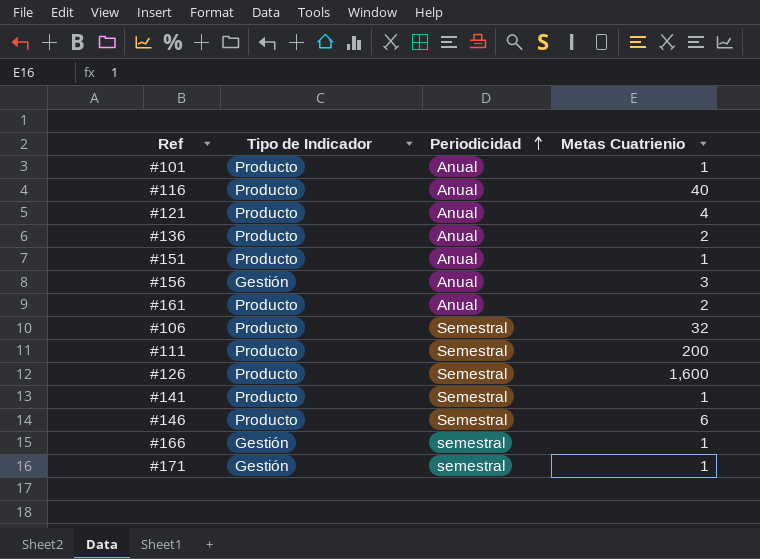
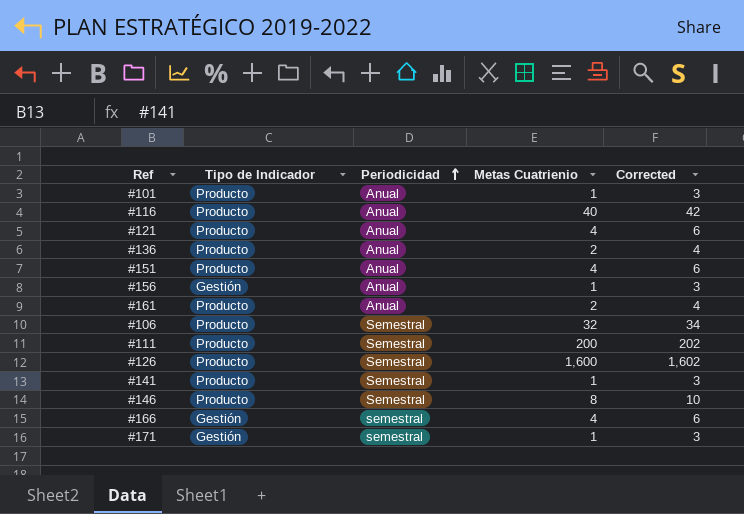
column Corrected | formula: none -> [Metas Cuatrienio] + 2
#151 | Metas Cuatrienio: 1 -> 4
#156 | Metas Cuatrienio: 3 -> 1
#146 | Metas Cuatrienio: 6 -> 8
#166 | Metas Cuatrienio: 1 -> 4

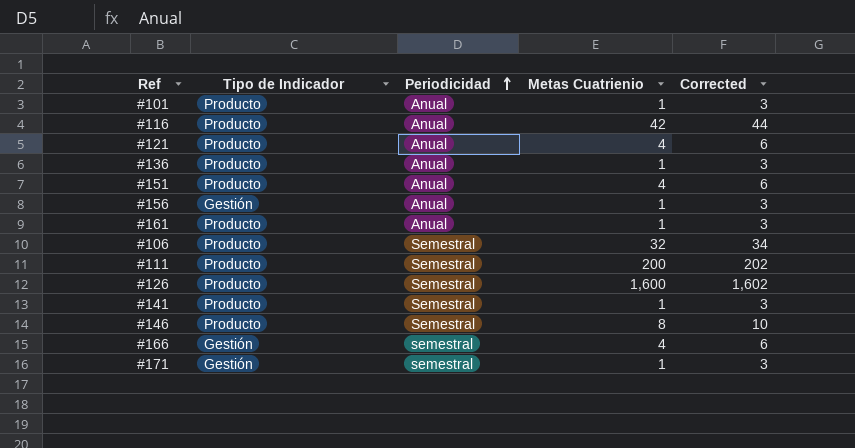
#116 | Metas Cuatrienio: 40 -> 42
#116 | Corrected: 42 -> 44
#136 | Metas Cuatrienio: 2 -> 1
#136 | Corrected: 4 -> 3
#161 | Metas Cuatrienio: 2 -> 1
#161 | Corrected: 4 -> 3

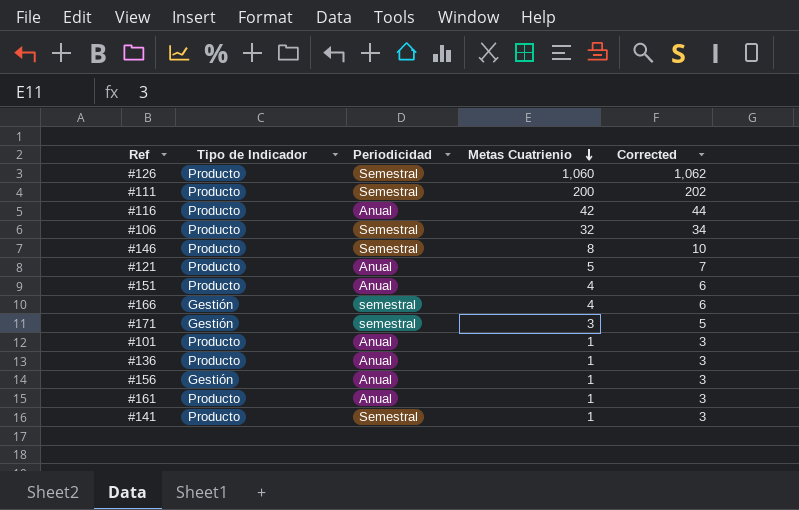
row order: Periodicidad ascending -> Metas Cuatrienio descending
#126 | Metas Cuatrienio: 1,600 -> 1,060
#126 | Corrected: 1,602 -> 1,062
#121 | Metas Cuatrienio: 4 -> 5
#121 | Corrected: 6 -> 7
#171 | Metas Cuatrienio: 1 -> 3
#171 | Corrected: 3 -> 5

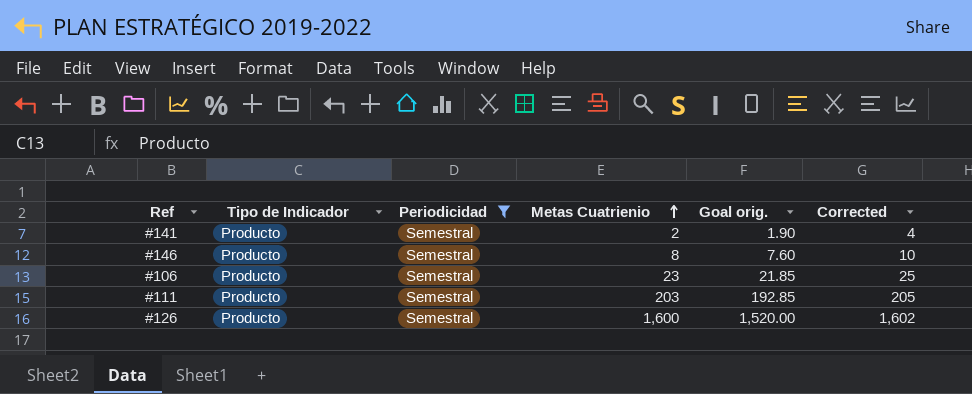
filter: none -> Periodicidad = Semestral
row order: Metas Cuatrienio descending -> Metas Cuatrienio ascending
column Goal orig. | formula: none -> [Metas Cuatrienio] * 0.95
#141 | Metas Cuatrienio: 1 -> 2
#141 | Corrected: 3 -> 4
#106 | Metas Cuatrienio: 32 -> 23
#106 | Corrected: 34 -> 25
#111 | Metas Cuatrienio: 200 -> 203
#111 | Corrected: 202 -> 205
#126 | Metas Cuatrienio: 1,060 -> 1,600
#126 | Corrected: 1,062 -> 1,602

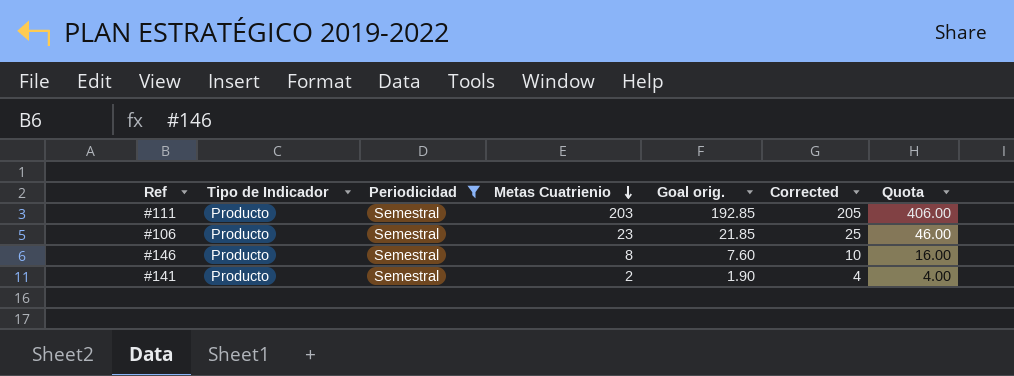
row order: Metas Cuatrienio ascending -> Metas Cuatrienio descending
column Quota | formula: none -> [Metas Cuatrienio] * 2
row #126: Producto | Semestral | 1,600 | 1,520.00 | 1,602 -> none

